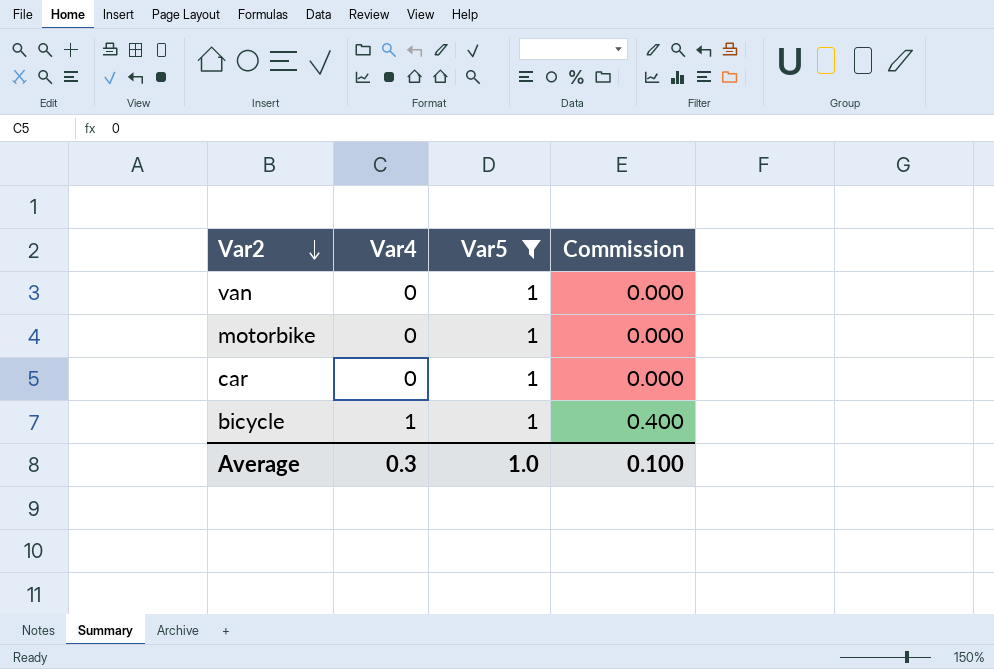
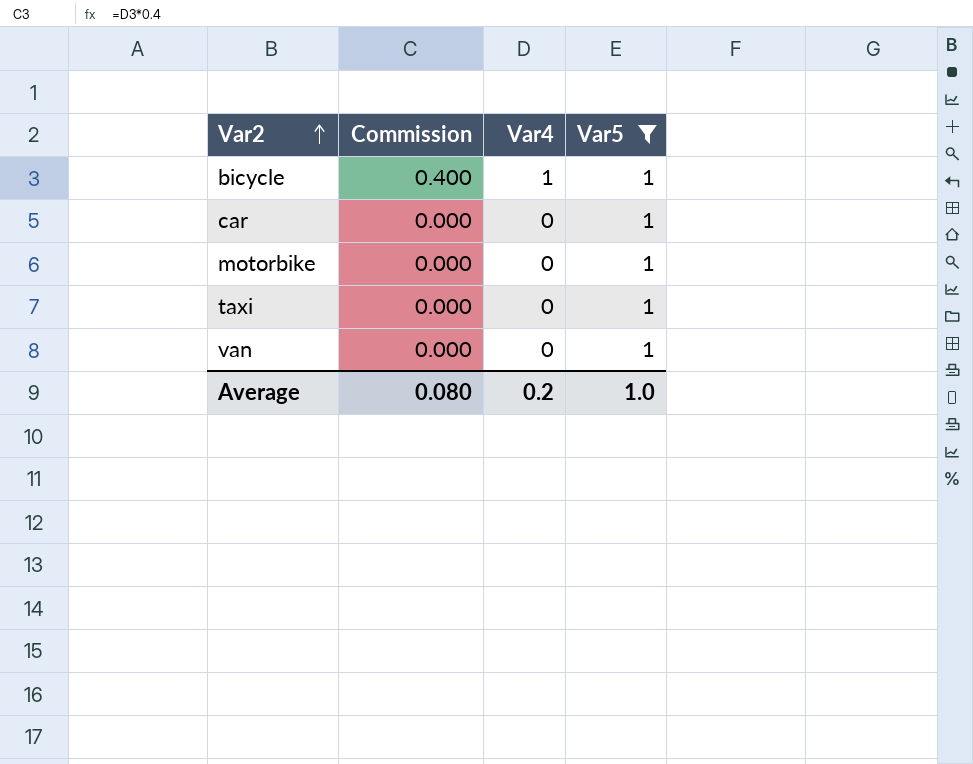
row order: Var2 descending -> Var2 ascending
column Commission | position: 4 -> 2
row taxi: none -> 0.000 | 0 | 1
Average | Commission: 0.100 -> 0.080
Average | Var4: 0.3 -> 0.2

